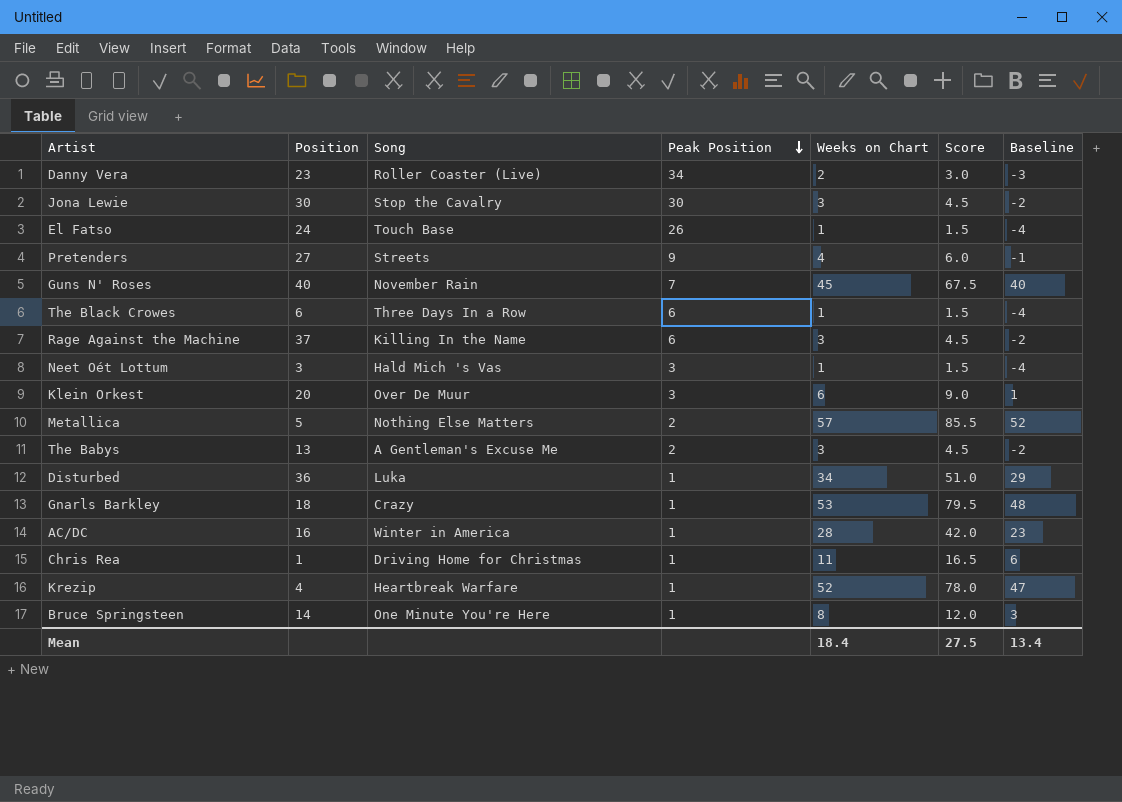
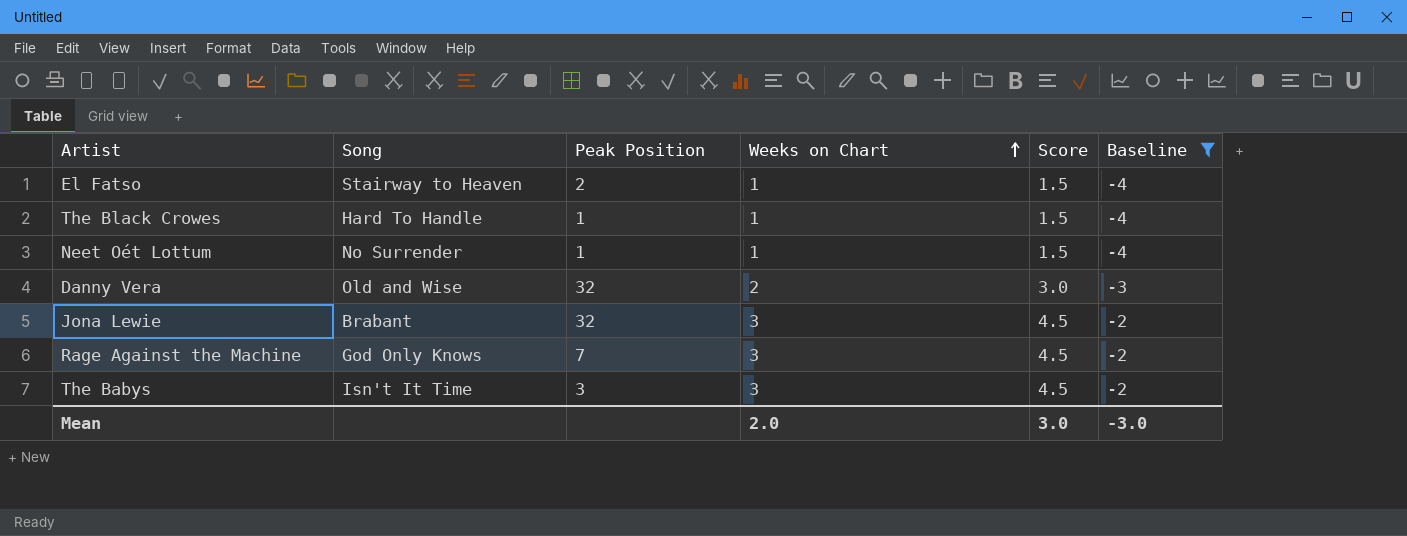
filter: none -> Baseline <= -2
row order: Peak Position descending -> Weeks on Chart ascending
column Position | position: 2 -> none
El Fatso | Song: Touch Base -> Stairway to Heaven
El Fatso | Peak Position: 26 -> 2
The Black Crowes | Song: Three Days In a Row -> Hard To Handle
The Black Crowes | Peak Position: 6 -> 1
Neet Oét Lottum | Song: Hald Mich 's Vas -> No Surrender
Neet Oét Lottum | Peak Position: 3 -> 1
Danny Vera | Song: Roller Coaster (Live) -> Old and Wise
Danny Vera | Peak Position: 34 -> 32
Jona Lewie | Song: Stop the Cavalry -> Brabant
Jona Lewie | Peak Position: 30 -> 32
Rage Against the Machine | Song: Killing In the Name -> God Only Knows
Rage Against the Machine | Peak Position: 6 -> 7
The Babys | Song: A Gentleman's Excuse Me -> Isn't It Time
The Babys | Peak Position: 2 -> 3
Mean | Weeks on Chart: 18.4 -> 2.0
Mean | Score: 27.5 -> 3.0
Mean | Baseline: 13.4 -> -3.0

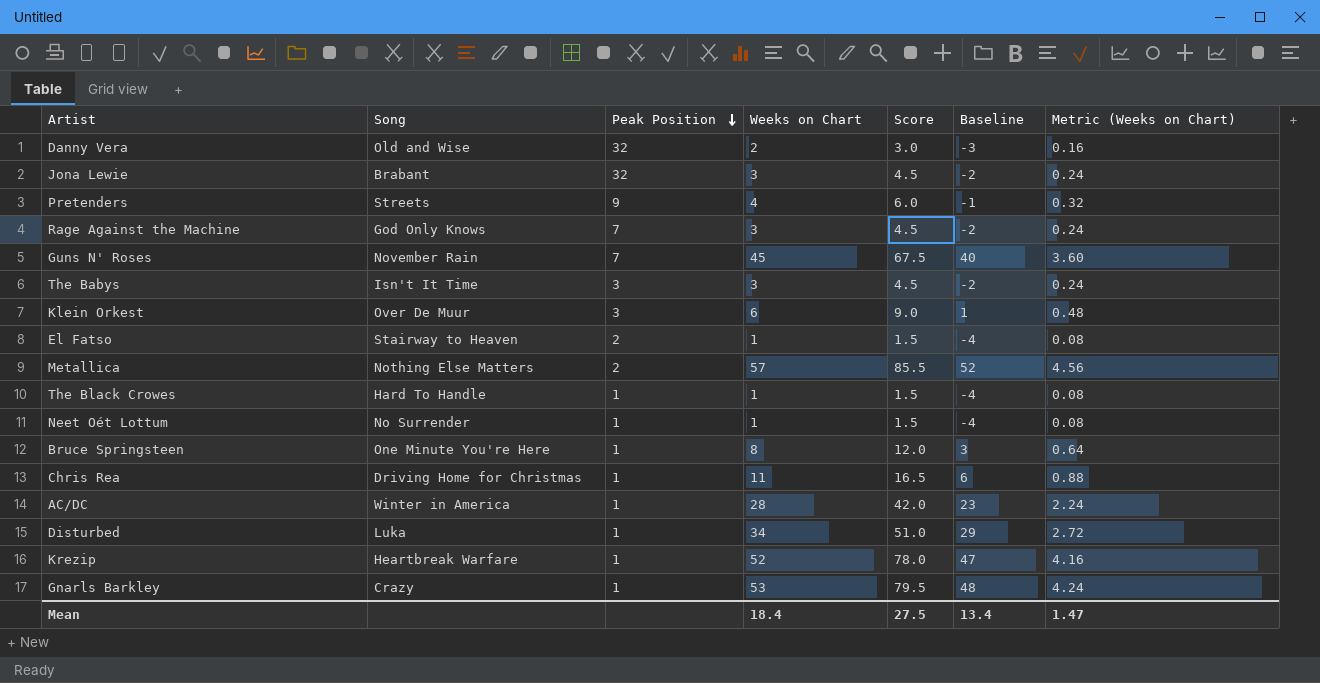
filter: Baseline <= -2 -> none
row order: Weeks on Chart ascending -> Peak Position descending
column Metric (Weeks on Chart) | formula: none -> [Weeks on Chart] * 0.08
Mean | Weeks on Chart: 2.0 -> 18.4
Mean | Score: 3.0 -> 27.5
Mean | Baseline: -3.0 -> 13.4

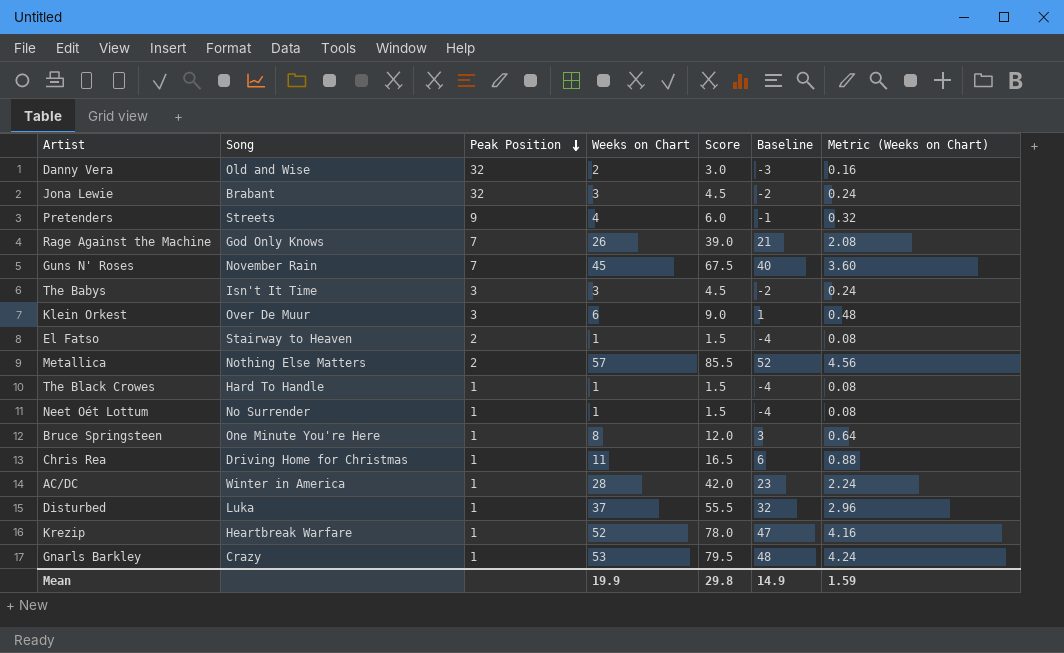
Rage Against the Machine | Weeks on Chart: 3 -> 26
Rage Against the Machine | Score: 4.5 -> 39.0
Rage Against the Machine | Baseline: -2 -> 21
Rage Against the Machine | Metric (Weeks on Chart): 0.24 -> 2.08
Disturbed | Weeks on Chart: 34 -> 37
Disturbed | Score: 51.0 -> 55.5
Disturbed | Baseline: 29 -> 32
Disturbed | Metric (Weeks on Chart): 2.72 -> 2.96
Mean | Weeks on Chart: 18.4 -> 19.9
Mean | Score: 27.5 -> 29.8
Mean | Baseline: 13.4 -> 14.9
Mean | Metric (Weeks on Chart): 1.47 -> 1.59

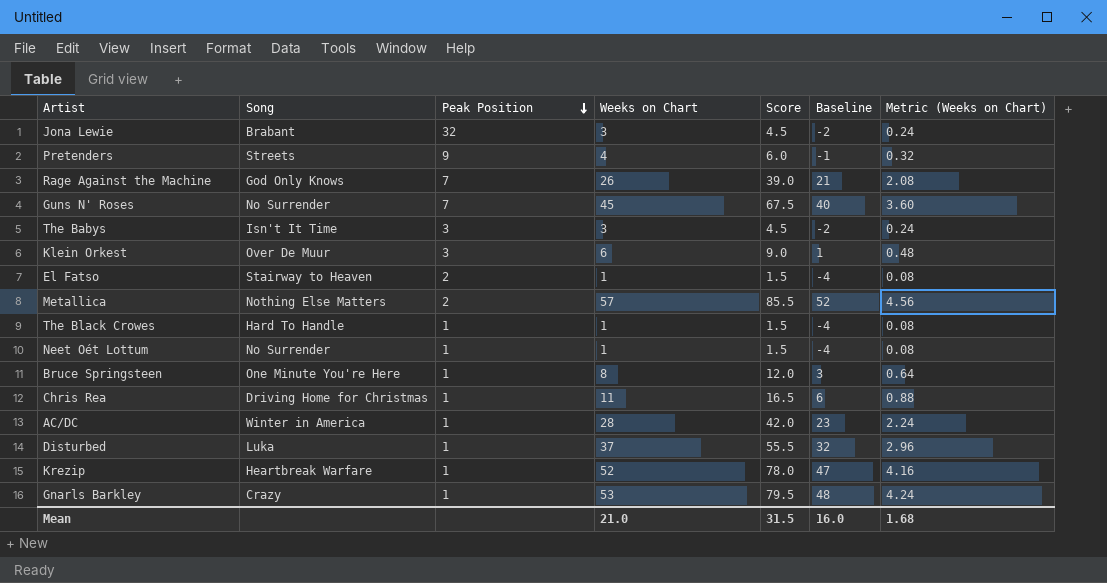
row Danny Vera: Old and Wise | 32 | 2 | 3.0 | -3 | 0.16 -> none
Guns N' Roses | Song: November Rain -> No Surrender
Mean | Weeks on Chart: 19.9 -> 21.0
Mean | Score: 29.8 -> 31.5
Mean | Baseline: 14.9 -> 16.0
Mean | Metric (Weeks on Chart): 1.59 -> 1.68

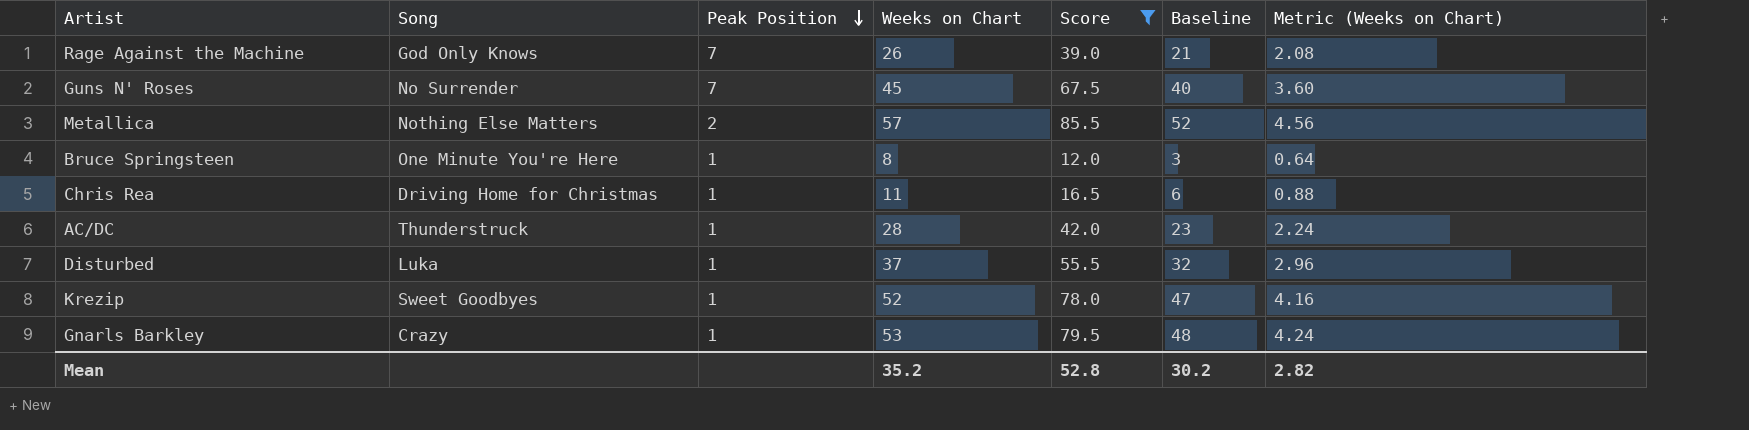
filter: none -> Score >= 12.0
AC/DC | Song: Winter in America -> Thunderstruck
Krezip | Song: Heartbreak Warfare -> Sweet Goodbyes
Mean | Weeks on Chart: 21.0 -> 35.2
Mean | Score: 31.5 -> 52.8
Mean | Baseline: 16.0 -> 30.2
Mean | Metric (Weeks on Chart): 1.68 -> 2.82

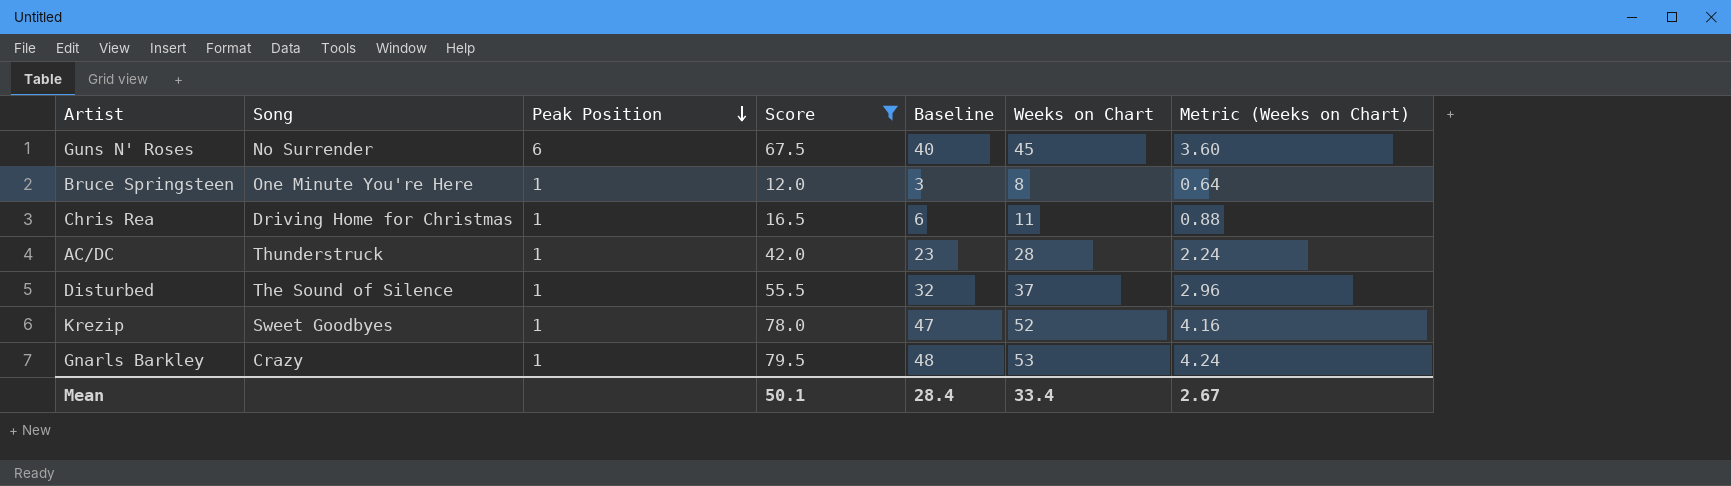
column Weeks on Chart | position: 4 -> 6
row Rage Against the Machine: God Only Knows | 7 | 26 | 39.0 | 21 | 2.08 -> none
row Metallica: Nothing Else Matters | 2 | 57 | 85.5 | 52 | 4.56 -> none
Guns N' Roses | Peak Position: 7 -> 6
Disturbed | Song: Luka -> The Sound of Silence
Mean | Score: 52.8 -> 50.1
Mean | Baseline: 30.2 -> 28.4
Mean | Weeks on Chart: 35.2 -> 33.4
Mean | Metric (Weeks on Chart): 2.82 -> 2.67

